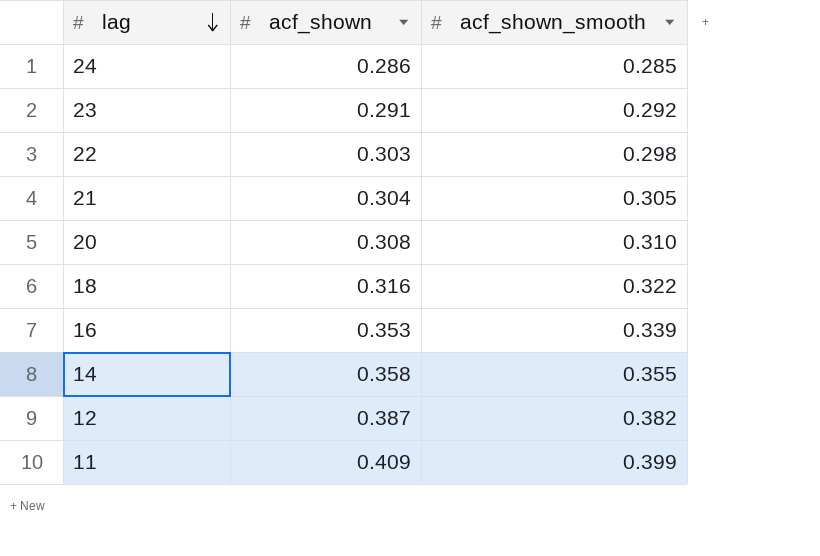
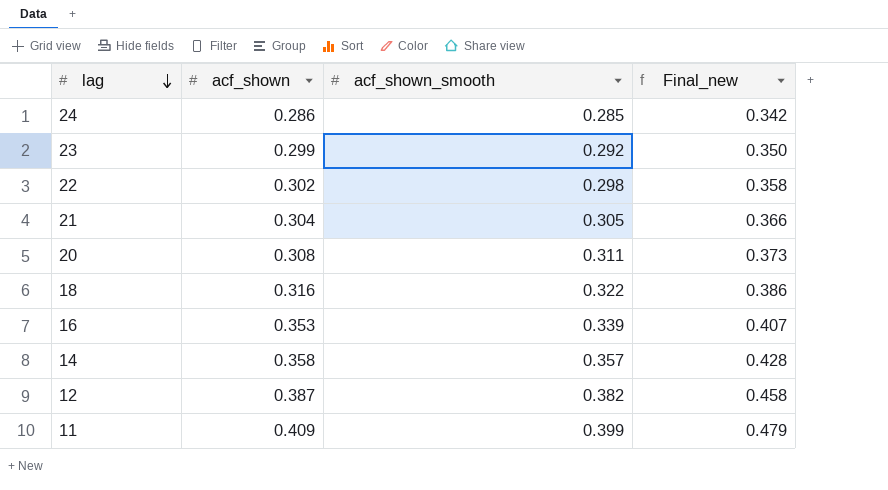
column Final_new | formula: none -> [acf_shown_smooth] * 1.2
23 | acf_shown: 0.291 -> 0.299
22 | acf_shown: 0.303 -> 0.302
20 | acf_shown_smooth: 0.310 -> 0.311
14 | acf_shown_smooth: 0.355 -> 0.357

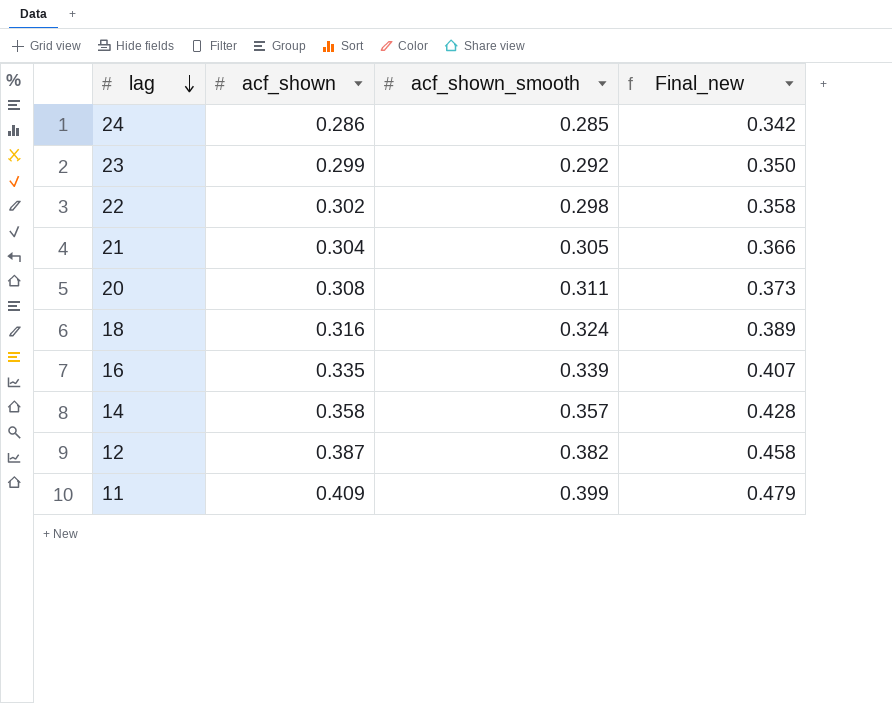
18 | acf_shown_smooth: 0.322 -> 0.324
18 | Final_new: 0.386 -> 0.389
16 | acf_shown: 0.353 -> 0.335

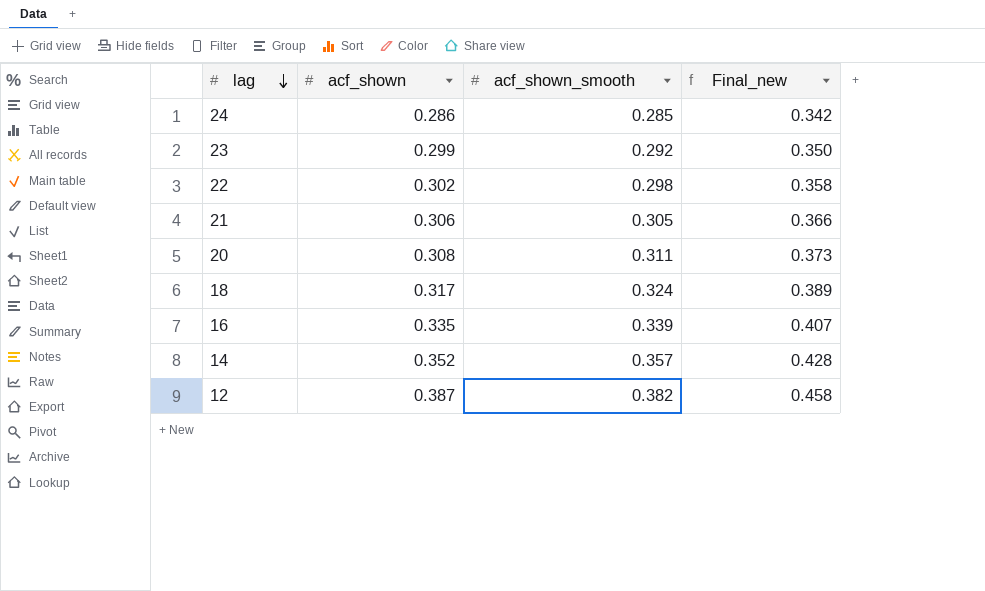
row 11: 0.409 | 0.399 | 0.479 -> none
21 | acf_shown: 0.304 -> 0.306
18 | acf_shown: 0.316 -> 0.317
14 | acf_shown: 0.358 -> 0.352

